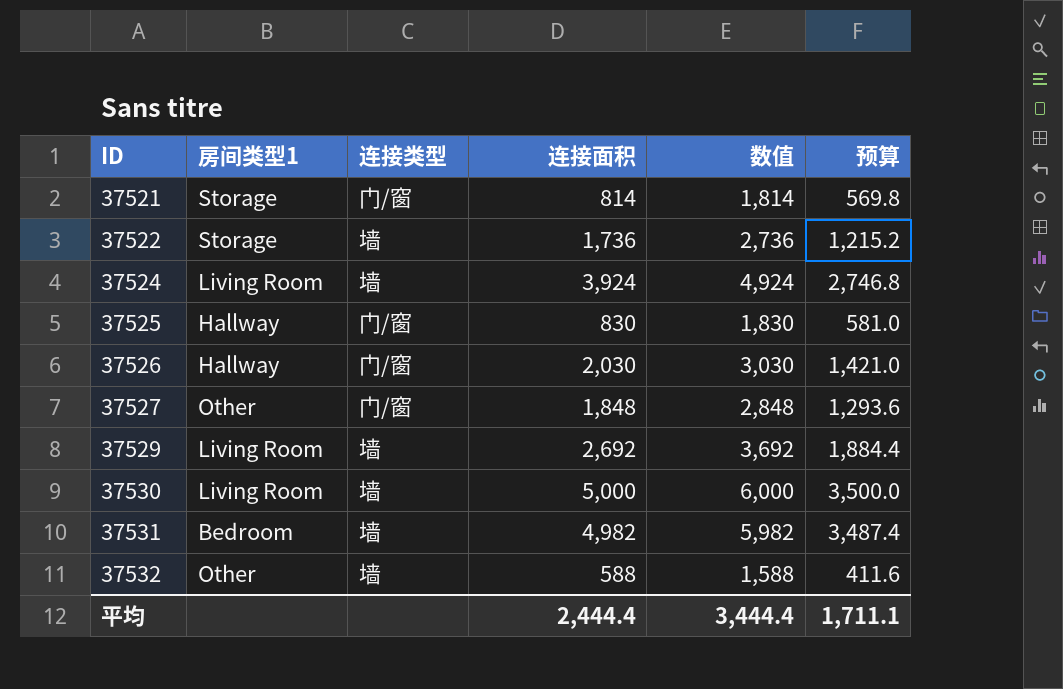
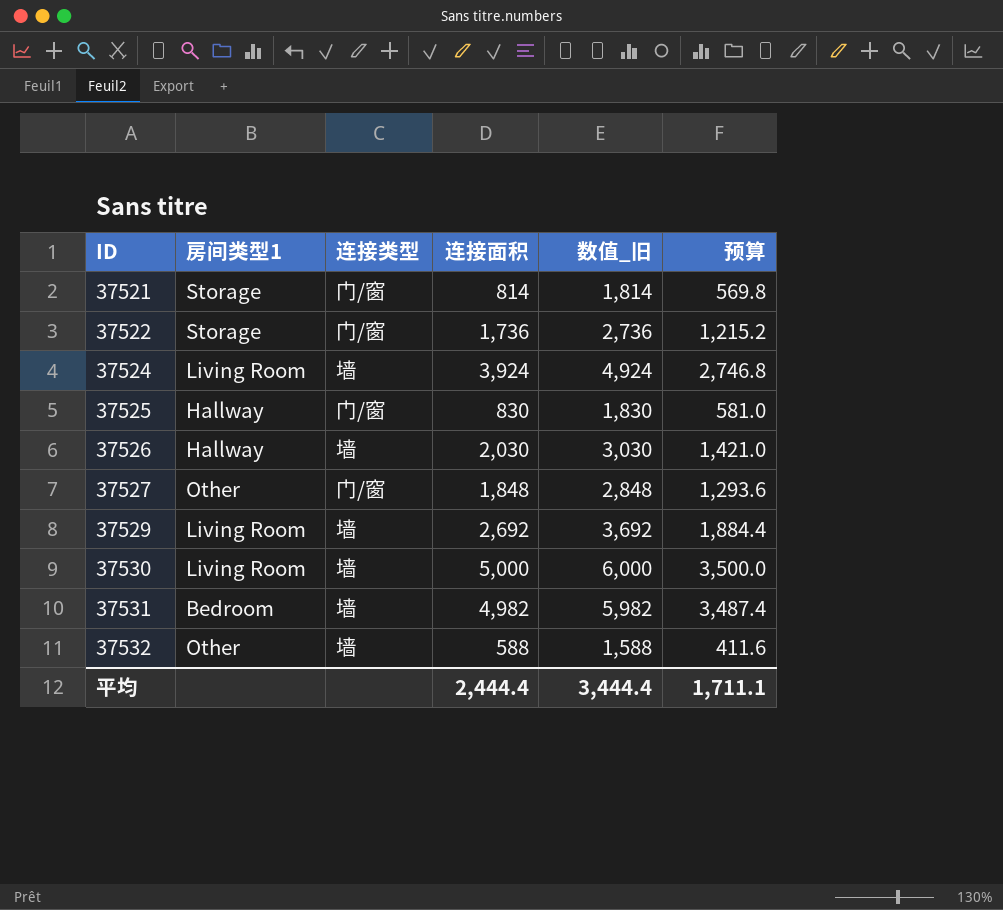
column name: 数值 -> 数值_旧
37522 | 连接类型: 墙 -> 门/窗
37526 | 连接类型: 门/窗 -> 墙

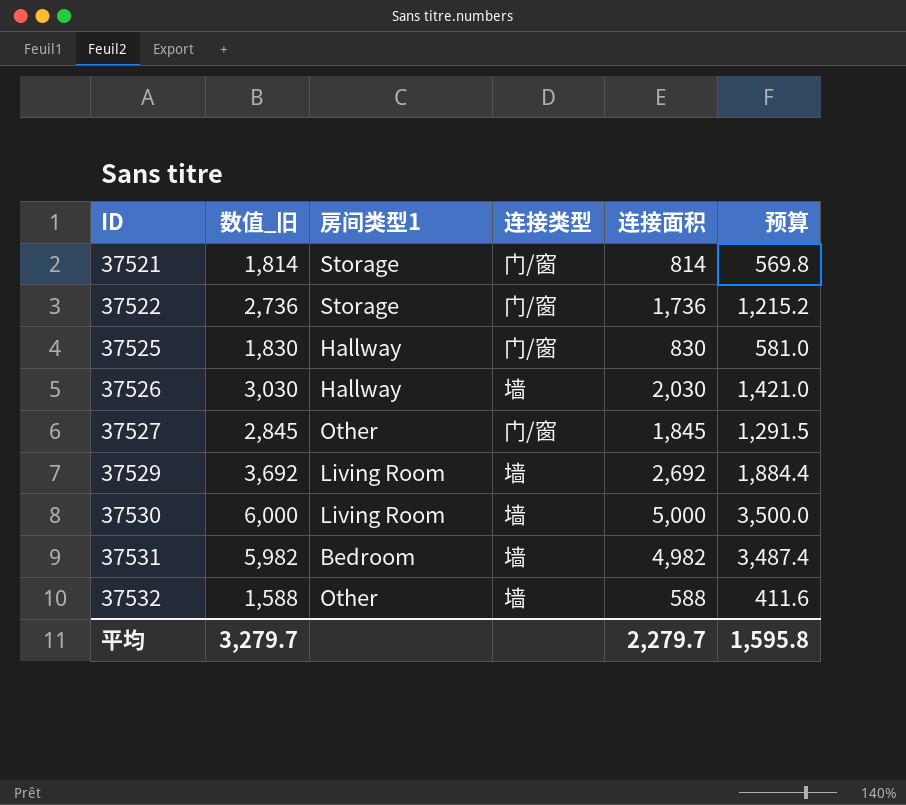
column 数值_旧 | position: 5 -> 2
row 37524: Living Room | 墙 | 3,924 | 4,924 | 2,746.8 -> none
37527 | 数值_旧: 2,848 -> 2,845
37527 | 连接面积: 1,848 -> 1,845
37527 | 预算: 1,293.6 -> 1,291.5
平均 | 数值_旧: 3,444.4 -> 3,279.7
平均 | 连接面积: 2,444.4 -> 2,279.7
平均 | 预算: 1,711.1 -> 1,595.8

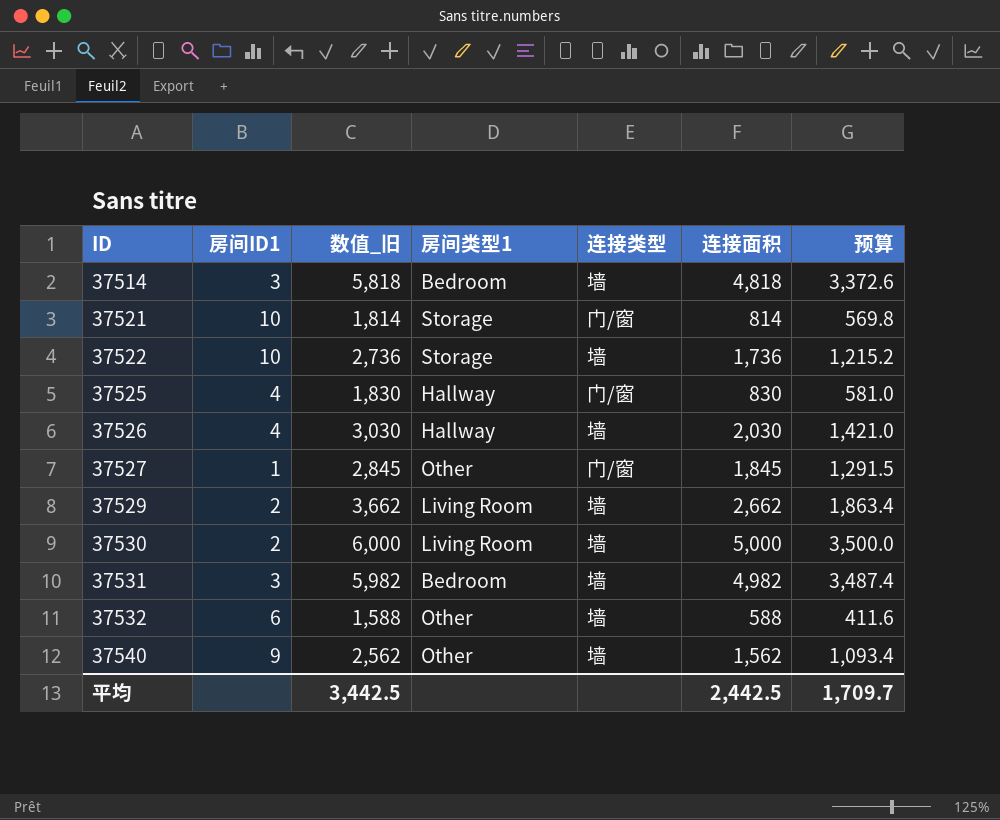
column 房间ID1 | position: none -> 2
row 37514: none -> 3 | 5,818 | Bedroom | 墙 | 4,818 | 3,372.6
37522 | 连接类型: 门/窗 -> 墙
37529 | 数值_旧: 3,692 -> 3,662
37529 | 连接面积: 2,692 -> 2,662
37529 | 预算: 1,884.4 -> 1,863.4
row 37540: none -> 9 | 2,562 | Other | 墙 | 1,562 | 1,093.4
平均 | 数值_旧: 3,279.7 -> 3,442.5
平均 | 连接面积: 2,279.7 -> 2,442.5
平均 | 预算: 1,595.8 -> 1,709.7

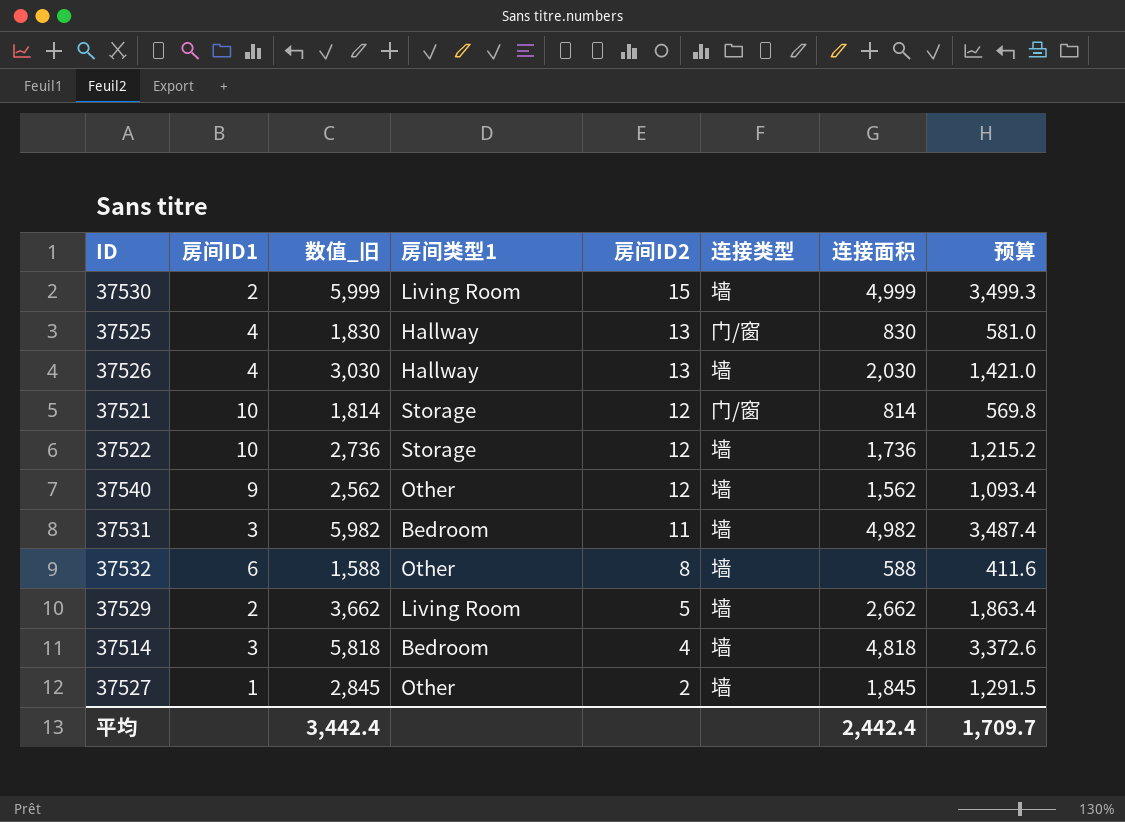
row order: ID ascending -> 房间ID2 descending
column 房间ID2 | position: none -> 5
37530 | 数值_旧: 6,000 -> 5,999
37530 | 连接面积: 5,000 -> 4,999
37530 | 预算: 3,500.0 -> 3,499.3
37527 | 连接类型: 门/窗 -> 墙
平均 | 数值_旧: 3,442.5 -> 3,442.4
平均 | 连接面积: 2,442.5 -> 2,442.4

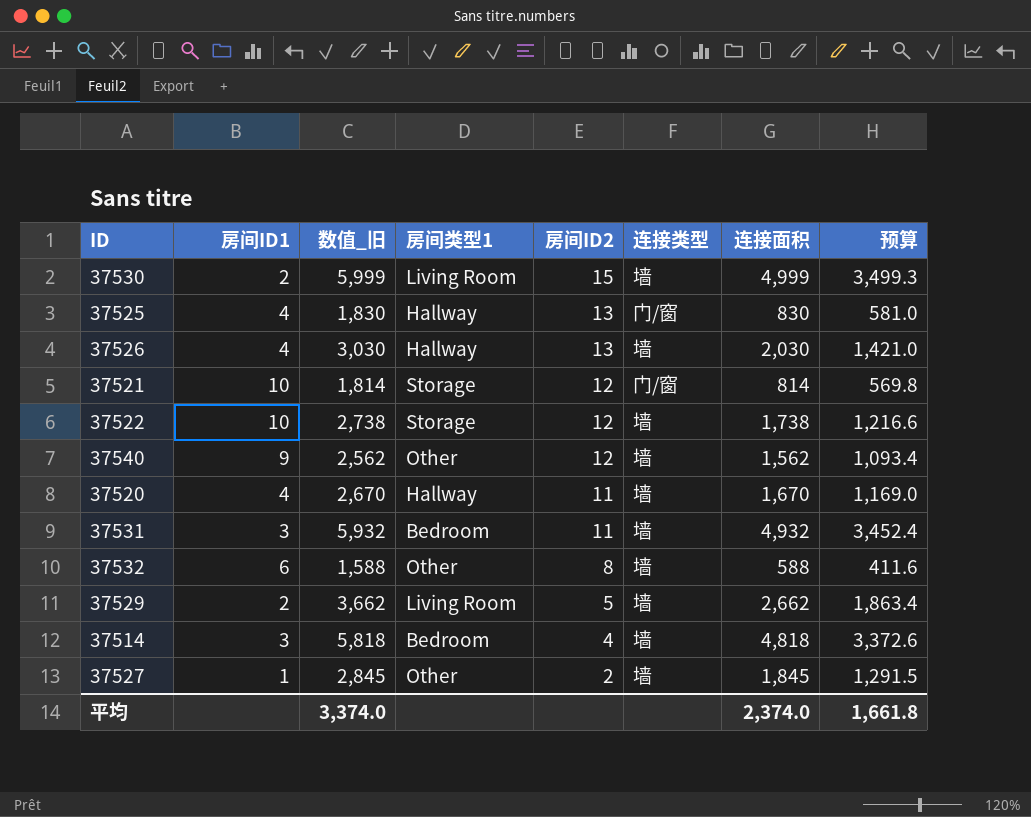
37522 | 数值_旧: 2,736 -> 2,738
37522 | 连接面积: 1,736 -> 1,738
37522 | 预算: 1,215.2 -> 1,216.6
row 37520: none -> 4 | 2,670 | Hallway | 11 | 墙 | 1,670 | 1,169.0
37531 | 数值_旧: 5,982 -> 5,932
37531 | 连接面积: 4,982 -> 4,932
37531 | 预算: 3,487.4 -> 3,452.4
平均 | 数值_旧: 3,442.4 -> 3,374.0
平均 | 连接面积: 2,442.4 -> 2,374.0
平均 | 预算: 1,709.7 -> 1,661.8

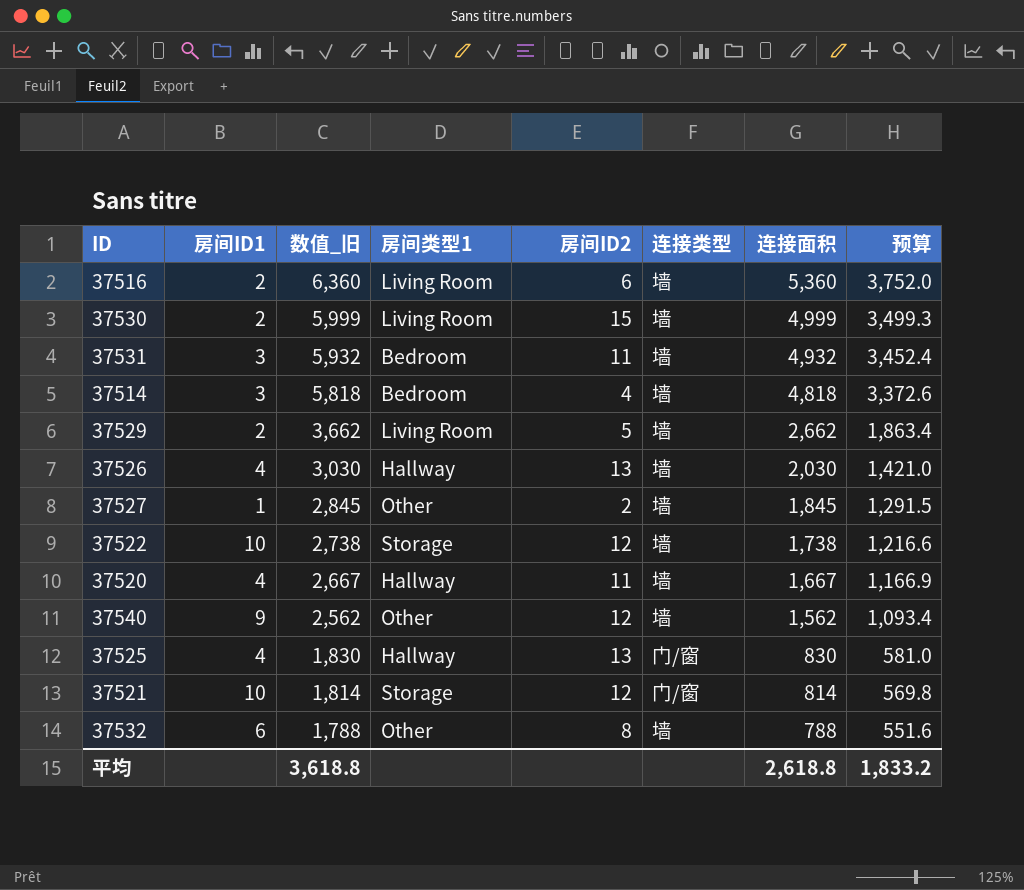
row order: 房间ID2 descending -> 数值_旧 descending
row 37516: none -> 2 | 6,360 | Living Room | 6 | 墙 | 5,360 | 3,752.0
37520 | 数值_旧: 2,670 -> 2,667
37520 | 连接面积: 1,670 -> 1,667
37520 | 预算: 1,169.0 -> 1,166.9
37532 | 数值_旧: 1,588 -> 1,788
37532 | 连接面积: 588 -> 788
37532 | 预算: 411.6 -> 551.6
平均 | 数值_旧: 3,374.0 -> 3,618.8
平均 | 连接面积: 2,374.0 -> 2,618.8
平均 | 预算: 1,661.8 -> 1,833.2

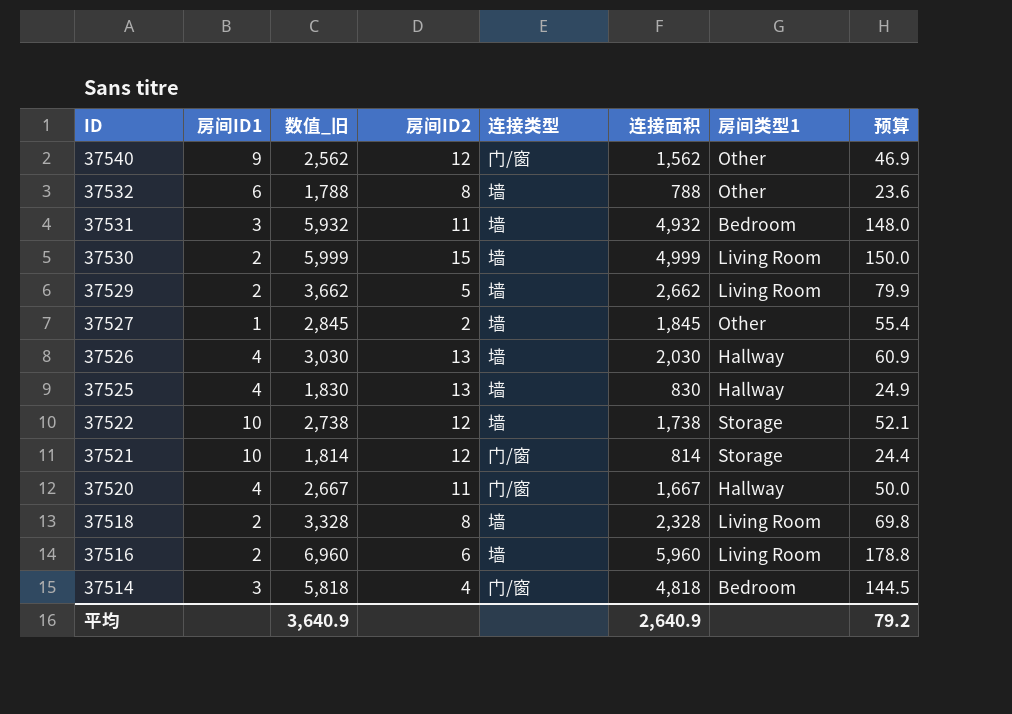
row order: 数值_旧 descending -> ID descending
column 房间类型1 | position: 4 -> 7
column 预算 | formula: [连接面积] * 0.7 -> [连接面积] * 0.03
37540 | 连接类型: 墙 -> 门/窗
37525 | 连接类型: 门/窗 -> 墙
37520 | 连接类型: 墙 -> 门/窗
row 37518: none -> 2 | 3,328 | 8 | 墙 | 2,328 | Living Room | 69.8
37516 | 数值_旧: 6,360 -> 6,960
37516 | 连接面积: 5,360 -> 5,960
37514 | 连接类型: 墙 -> 门/窗
平均 | 数值_旧: 3,618.8 -> 3,640.9
平均 | 连接面积: 2,618.8 -> 2,640.9
平均 | 预算: 1,833.2 -> 79.2

